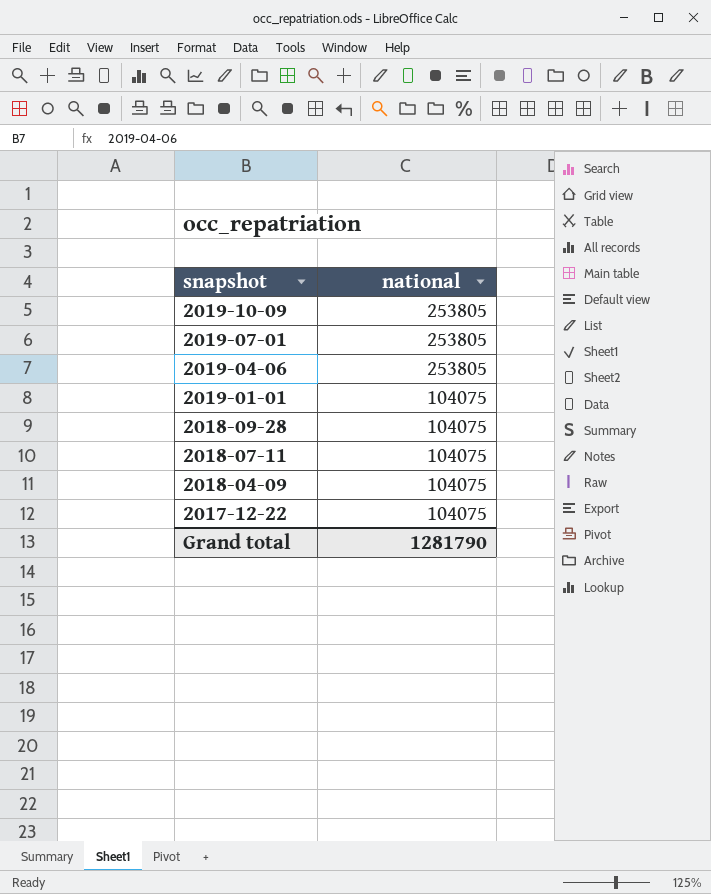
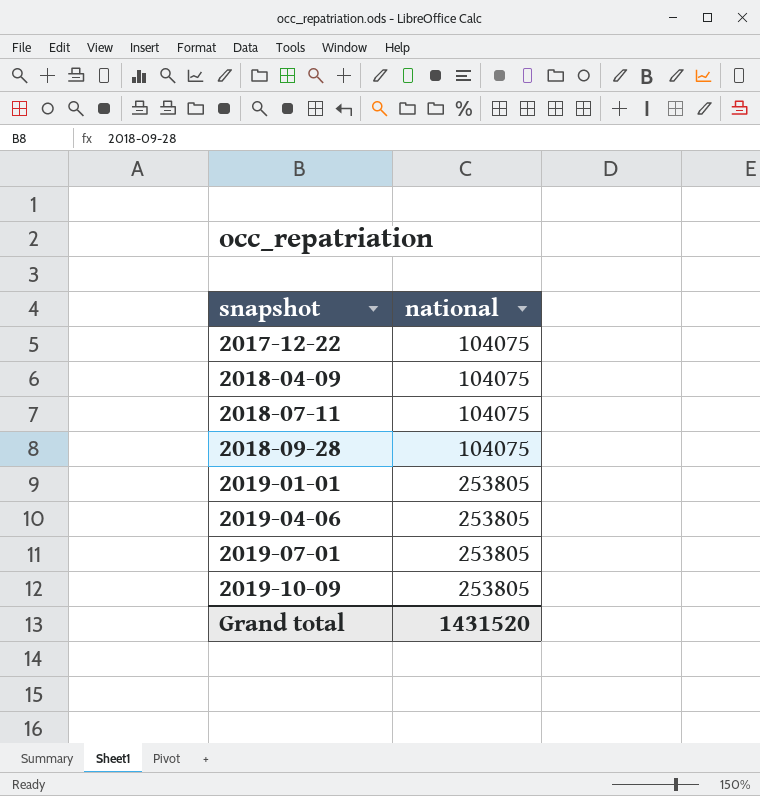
row order: snapshot descending -> snapshot ascending
2019-01-01 | national: 104075 -> 253805
Grand total | national: 1281790 -> 1431520

